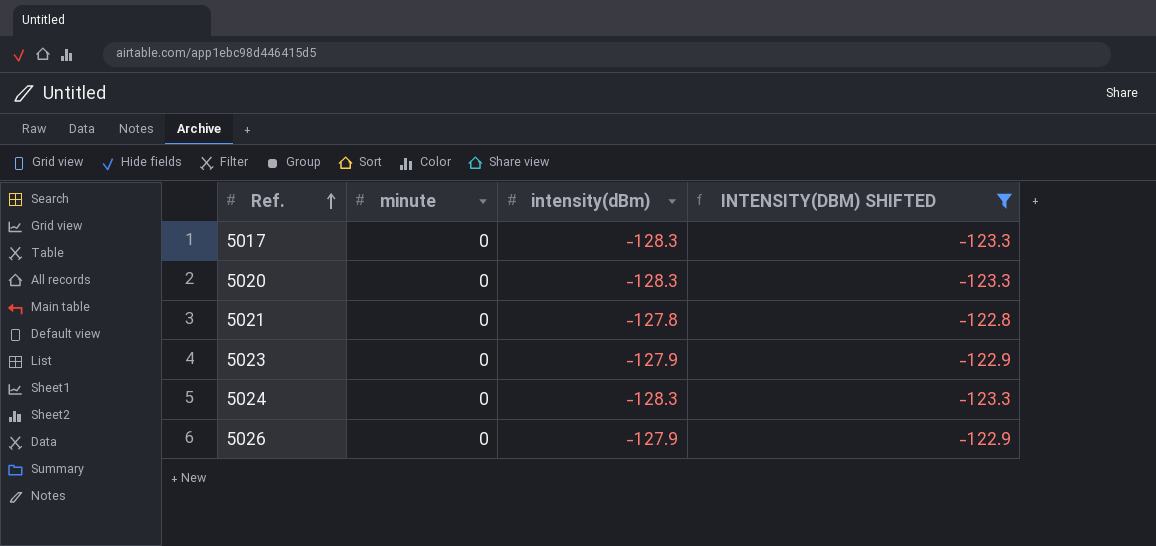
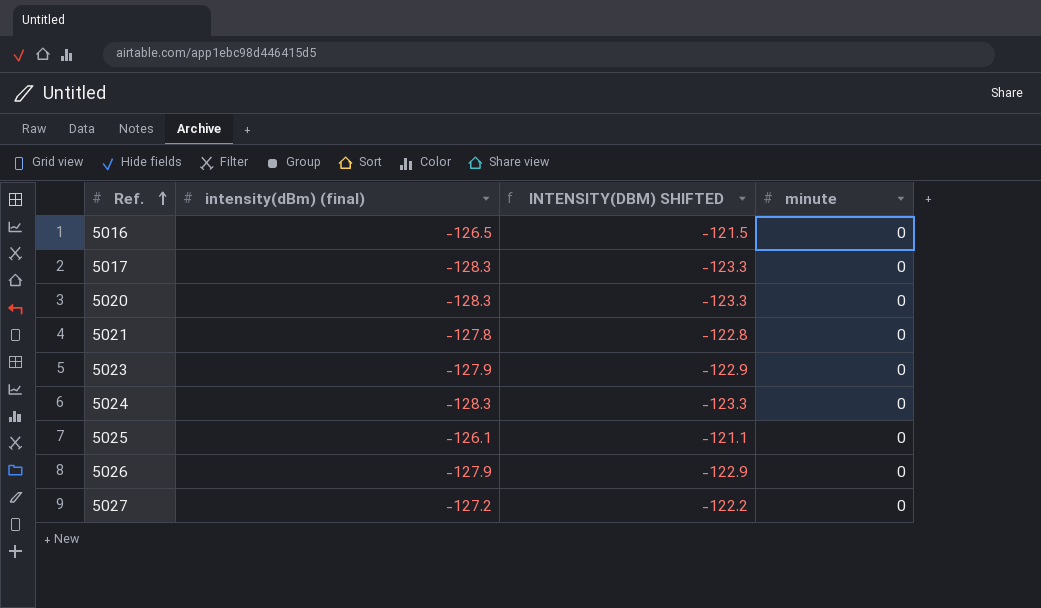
filter: INTENSITY(DBM) SHIFTED <= -122.8 -> none
column name: intensity(dBm) -> intensity(dBm) (final)
column minute | position: 2 -> 4

